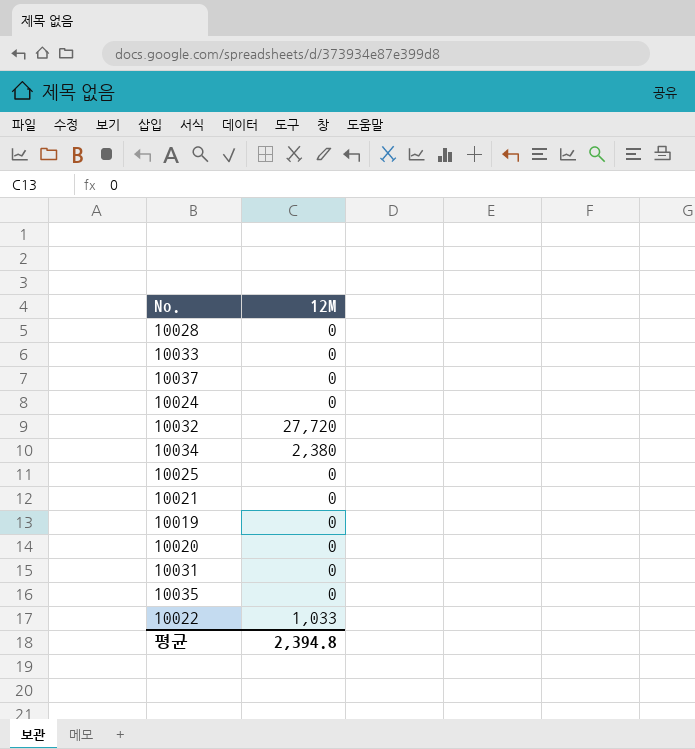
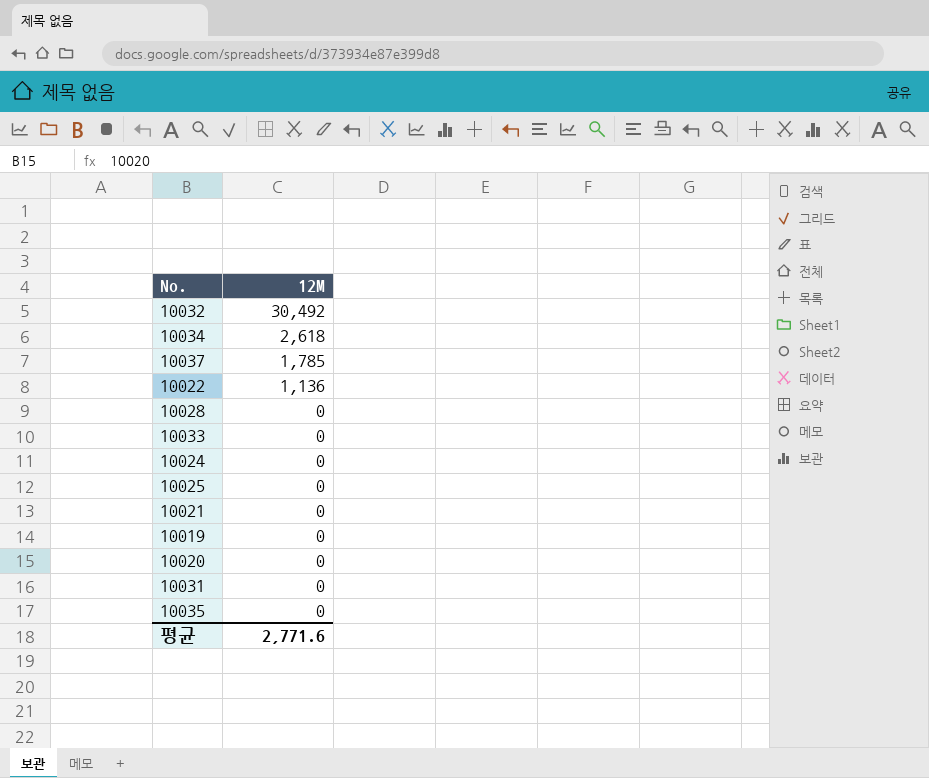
row order: none -> 12M descending
10032 | 12M: 27,720 -> 30,492
10034 | 12M: 2,380 -> 2,618
10037 | 12M: 0 -> 1,785
10022 | 12M: 1,033 -> 1,136
평균 | 12M: 2,394.8 -> 2,771.6

